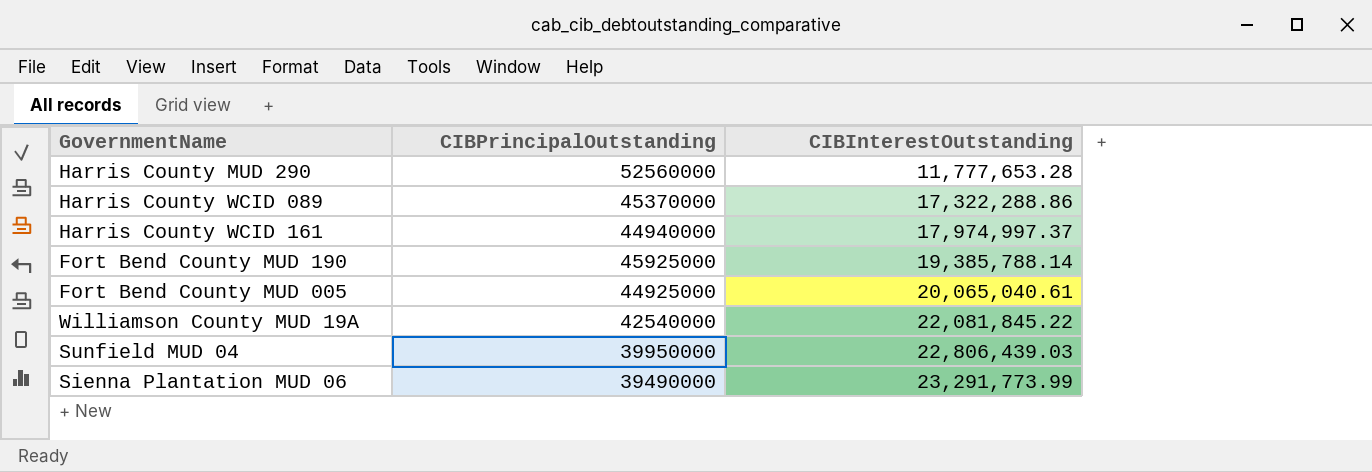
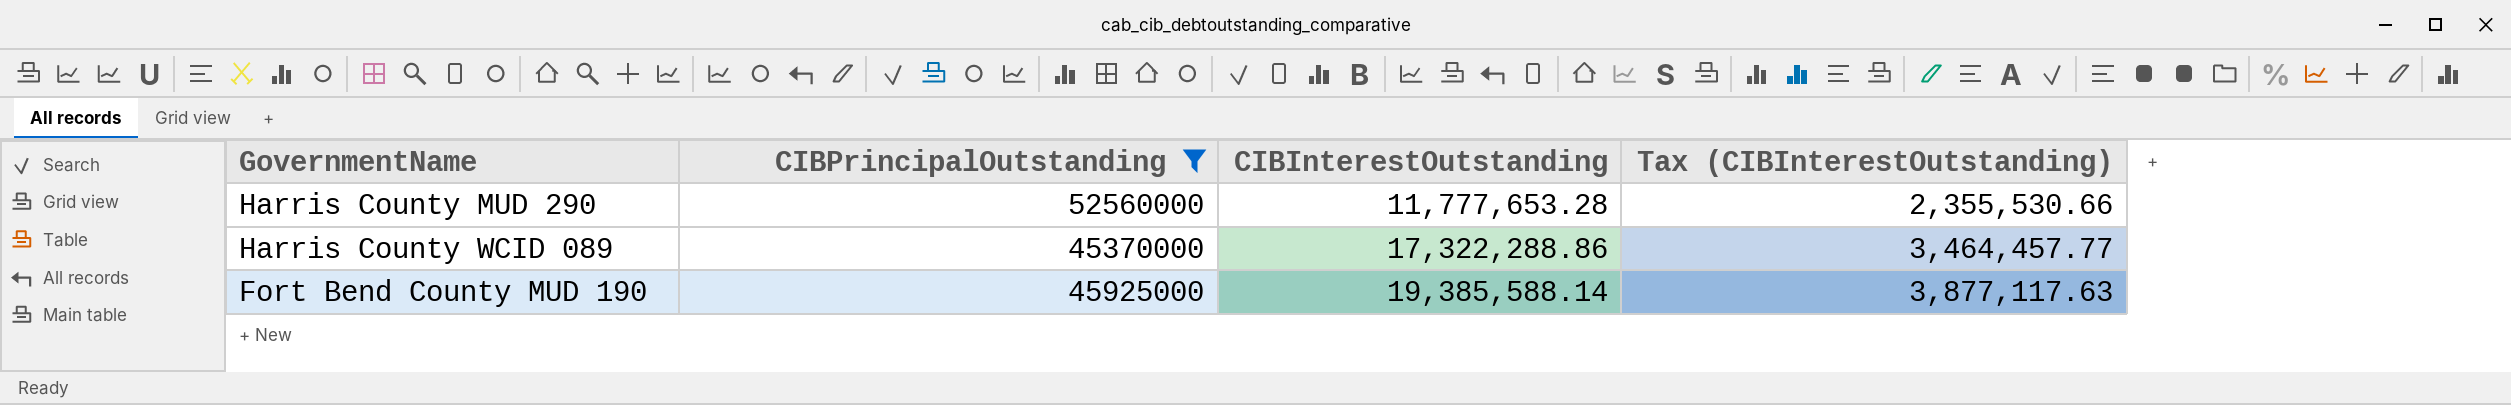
filter: none -> CIBPrincipalOutstanding >= 45370000
column Tax (CIBInterestOutstanding) | formula: none -> [CIBInterestOutstanding] * 0.2
Fort Bend County MUD 190 | CIBInterestOutstanding: 19,385,788.14 -> 19,385,588.14

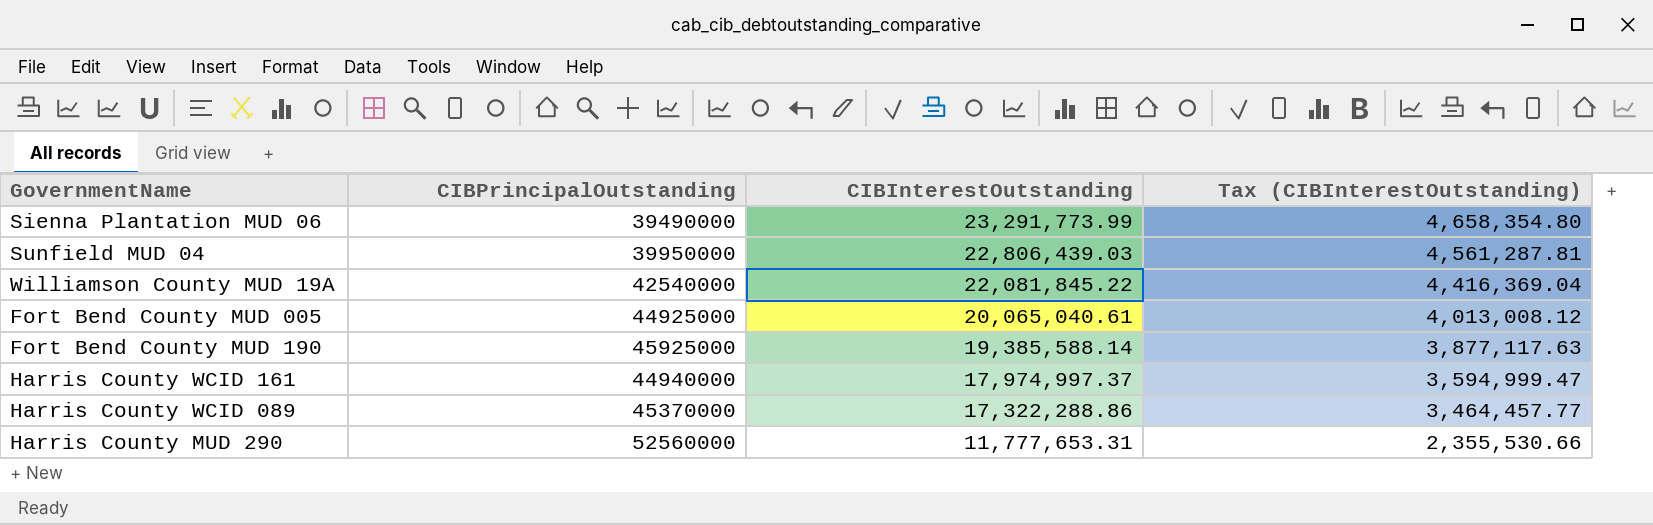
filter: CIBPrincipalOutstanding >= 45370000 -> none
row order: CIBInterestOutstanding ascending -> CIBInterestOutstanding descending
Harris County MUD 290 | CIBInterestOutstanding: 11,777,653.28 -> 11,777,653.31

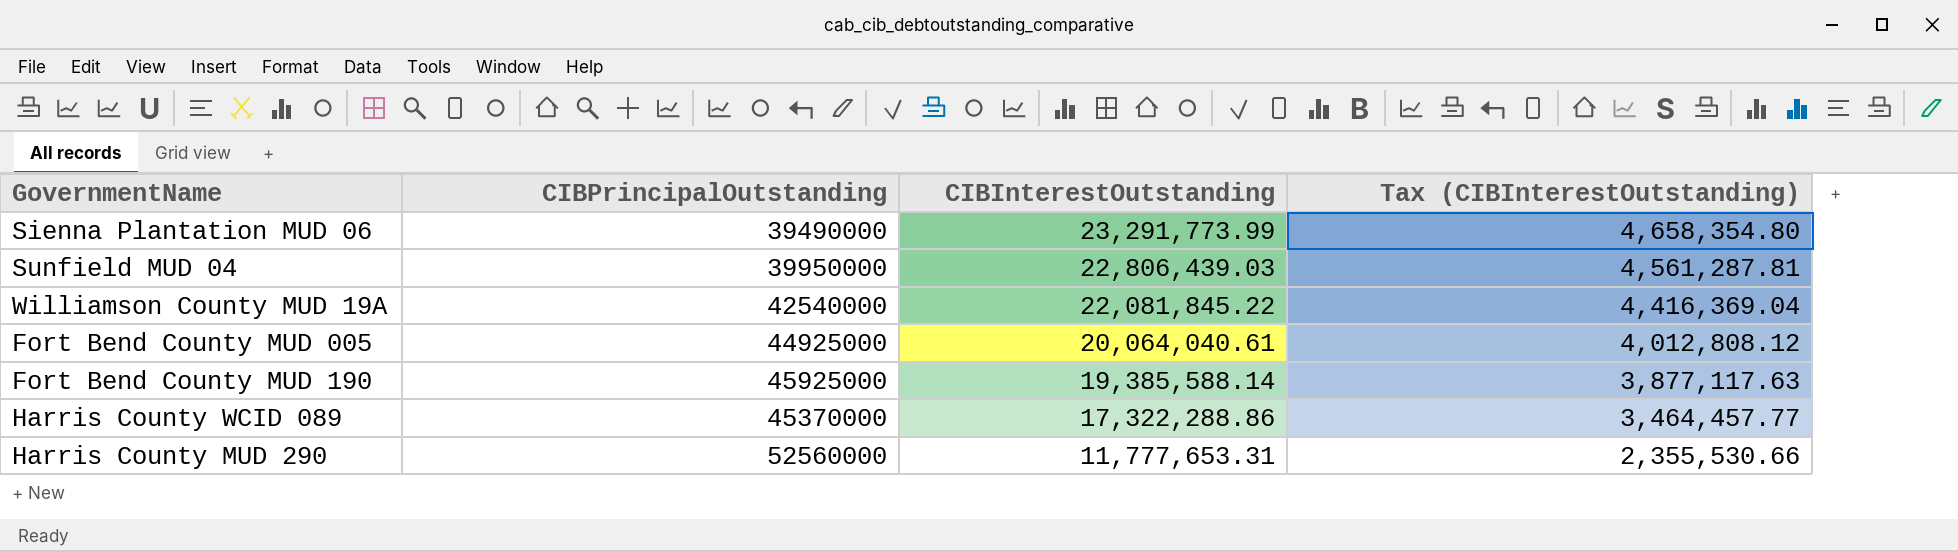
row Harris County WCID 161: 44940000 | 17,974,997.37 | 3,594,999.47 -> none
Fort Bend County MUD 005 | CIBInterestOutstanding: 20,065,040.61 -> 20,064,040.61
Fort Bend County MUD 005 | Tax (CIBInterestOutstanding): 4,013,008.12 -> 4,012,808.12

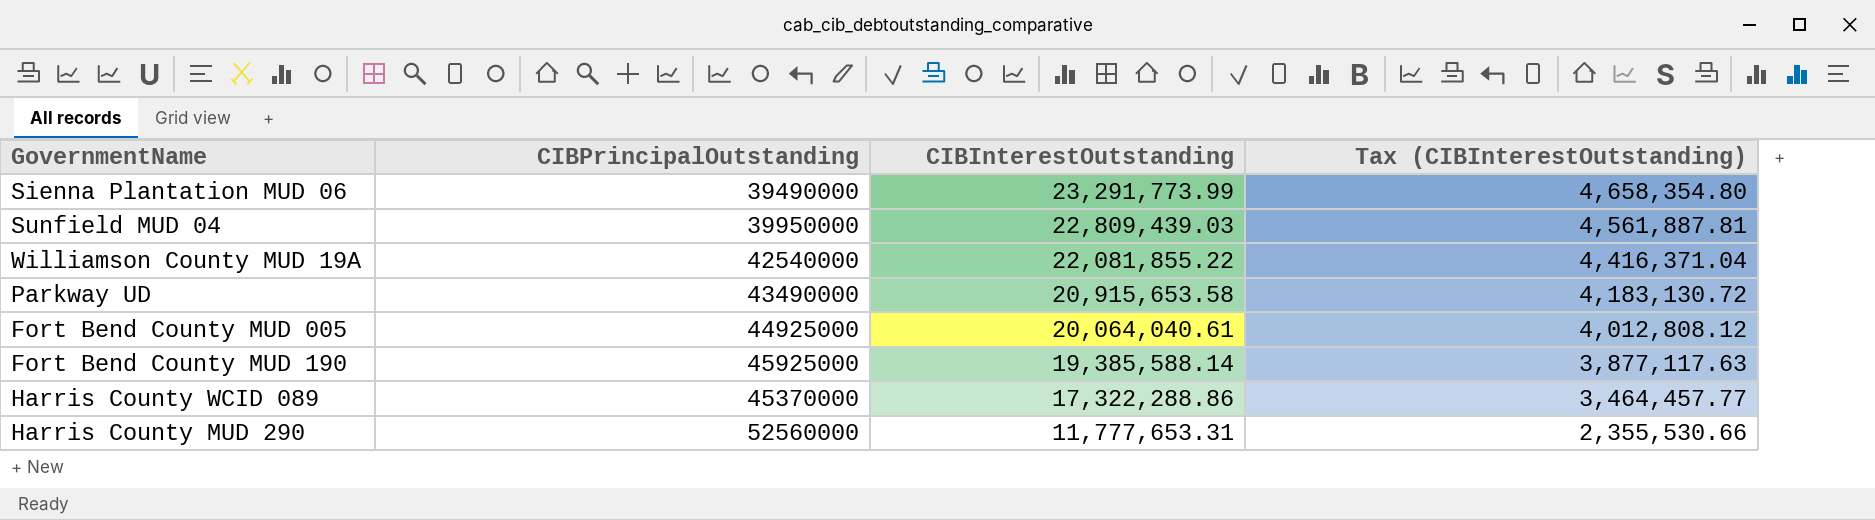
Sunfield MUD 04 | CIBInterestOutstanding: 22,806,439.03 -> 22,809,439.03
Sunfield MUD 04 | Tax (CIBInterestOutstanding): 4,561,287.81 -> 4,561,887.81
Williamson County MUD 19A | CIBInterestOutstanding: 22,081,845.22 -> 22,081,855.22
Williamson County MUD 19A | Tax (CIBInterestOutstanding): 4,416,369.04 -> 4,416,371.04
row Parkway UD: none -> 43490000 | 20,915,653.58 | 4,183,130.72

